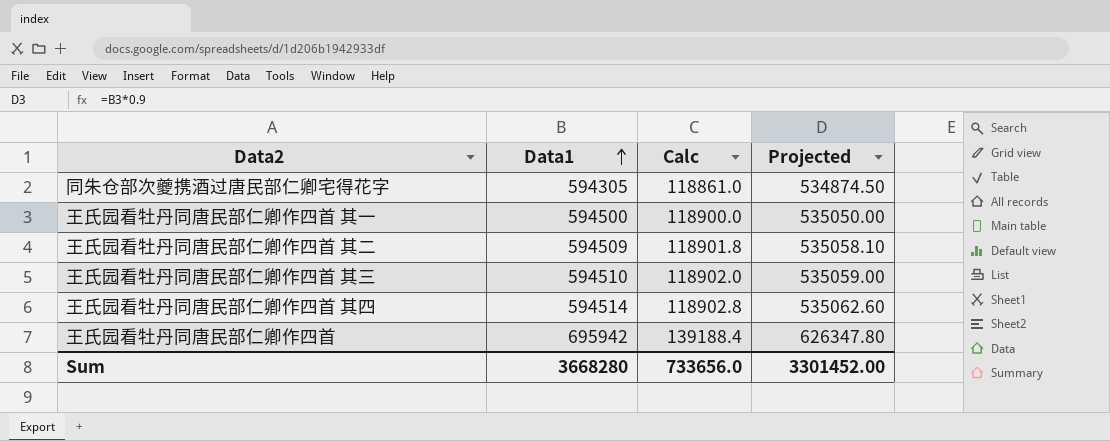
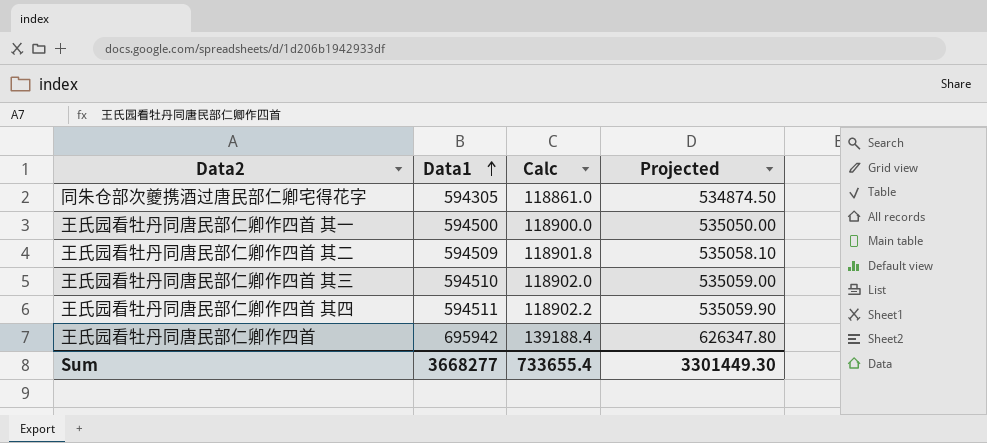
王氏园看牡丹同唐民部仁卿作四首 其四 | Data1: 594514 -> 594511
王氏园看牡丹同唐民部仁卿作四首 其四 | Calc: 118902.8 -> 118902.2
王氏园看牡丹同唐民部仁卿作四首 其四 | Projected: 535062.60 -> 535059.90
Sum | Data1: 3668280 -> 3668277
Sum | Calc: 733656.0 -> 733655.4
Sum | Projected: 3301452.00 -> 3301449.30

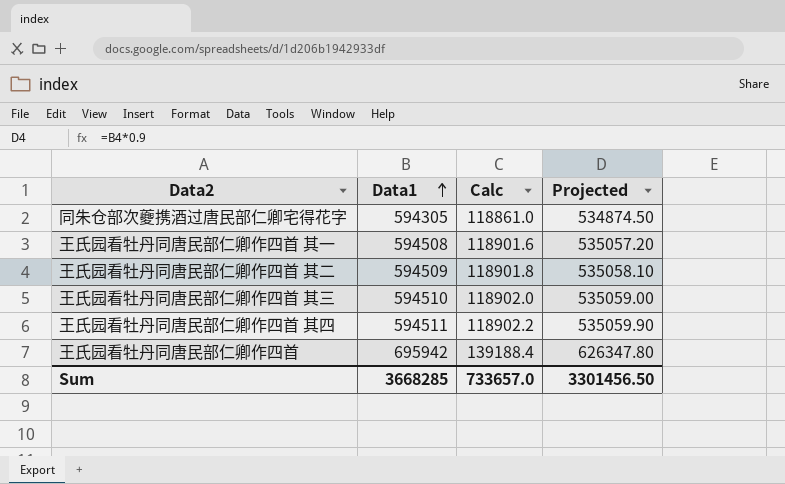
王氏园看牡丹同唐民部仁卿作四首 其一 | Data1: 594500 -> 594508
王氏园看牡丹同唐民部仁卿作四首 其一 | Calc: 118900.0 -> 118901.6
王氏园看牡丹同唐民部仁卿作四首 其一 | Projected: 535050.00 -> 535057.20
Sum | Data1: 3668277 -> 3668285
Sum | Calc: 733655.4 -> 733657.0
Sum | Projected: 3301449.30 -> 3301456.50

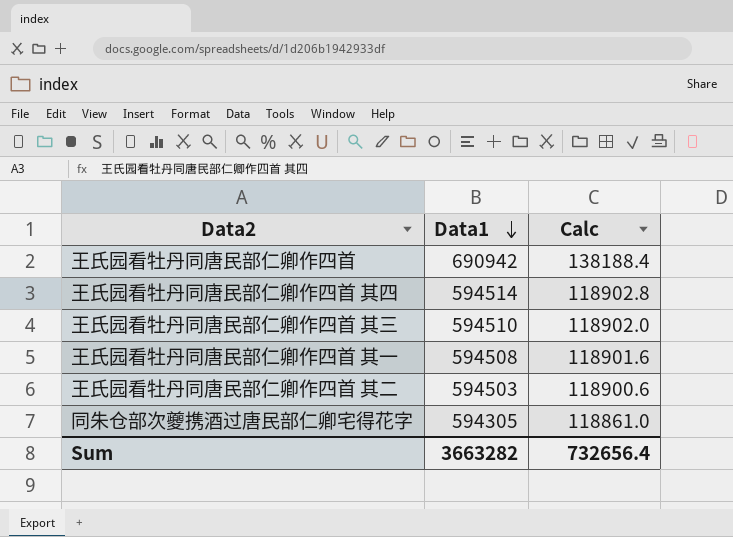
row order: Data1 ascending -> Data1 descending
column Projected | formula: [Data1] * 0.9 -> none
王氏园看牡丹同唐民部仁卿作四首 | Data1: 695942 -> 690942
王氏园看牡丹同唐民部仁卿作四首 | Calc: 139188.4 -> 138188.4
王氏园看牡丹同唐民部仁卿作四首 其四 | Data1: 594511 -> 594514
王氏园看牡丹同唐民部仁卿作四首 其四 | Calc: 118902.2 -> 118902.8
王氏园看牡丹同唐民部仁卿作四首 其二 | Data1: 594509 -> 594503
王氏园看牡丹同唐民部仁卿作四首 其二 | Calc: 118901.8 -> 118900.6
Sum | Data1: 3668285 -> 3663282
Sum | Calc: 733657.0 -> 732656.4

